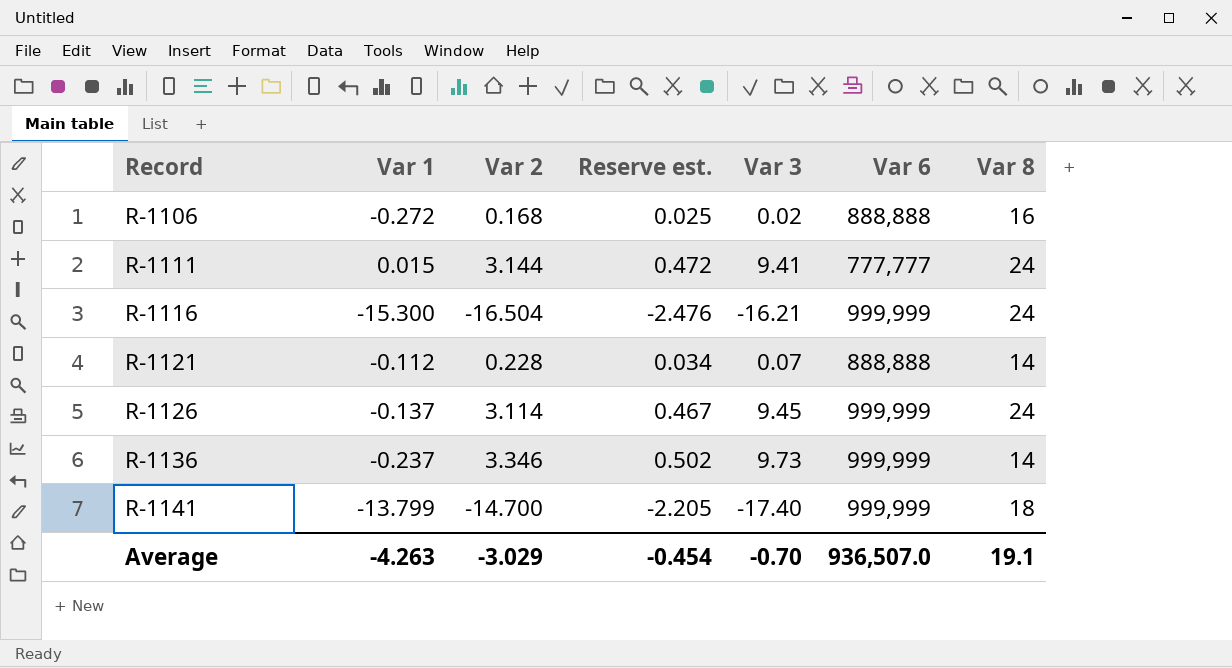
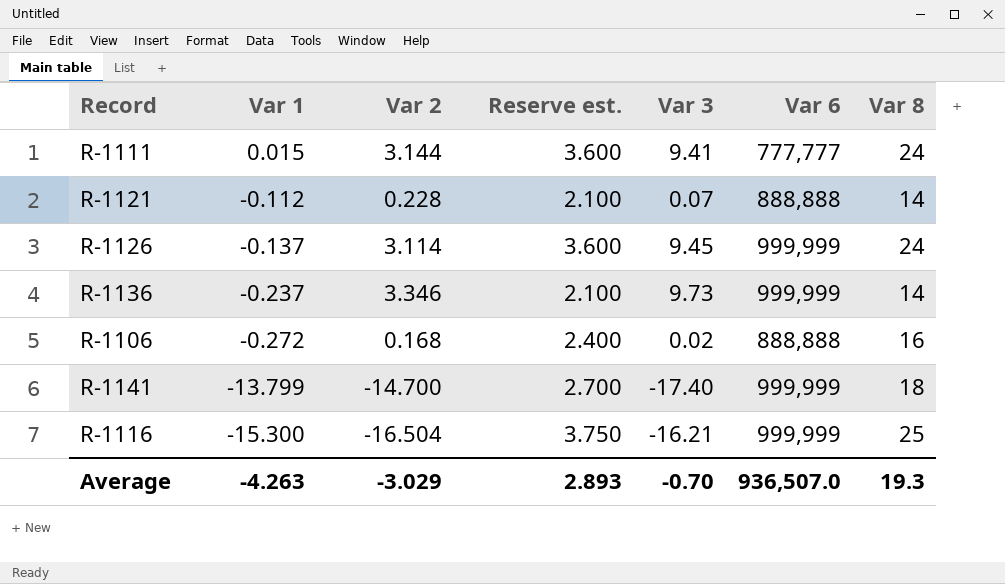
row order: Record ascending -> Var 1 descending
column Reserve est. | formula: [Var 2] * 0.15 -> [Var 8] * 0.15
R-1116 | Var 8: 24 -> 25
Average | Reserve est.: -0.454 -> 2.893
Average | Var 8: 19.1 -> 19.3

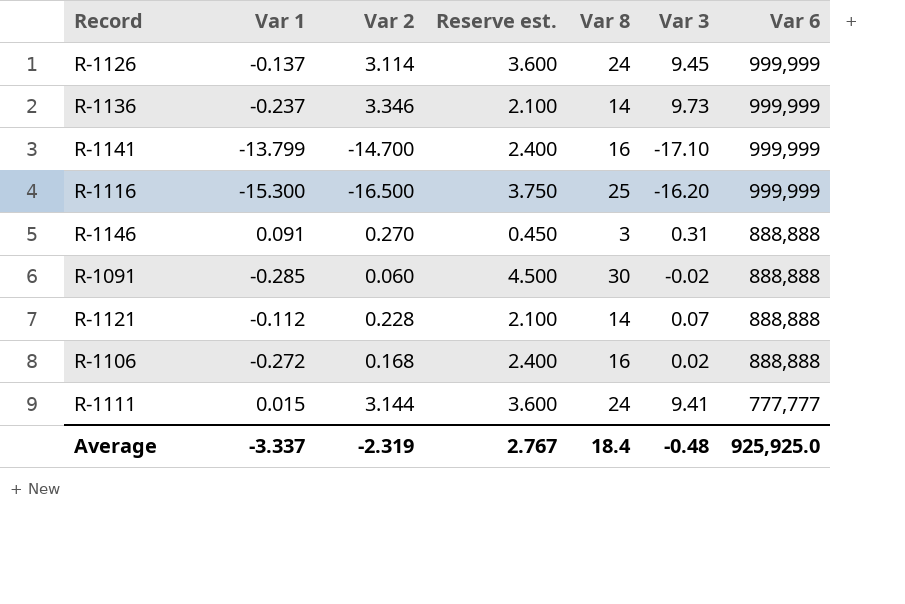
row order: Var 1 descending -> Var 6 descending
column Var 8 | position: 7 -> 5
R-1141 | Reserve est.: 2.700 -> 2.400
R-1141 | Var 8: 18 -> 16
R-1141 | Var 3: -17.40 -> -17.10
R-1116 | Var 2: -16.504 -> -16.500
R-1116 | Var 3: -16.21 -> -16.20
row R-1146: none -> 0.091 | 0.270 | 0.450 | 3 | 0.31 | 888,888
row R-1091: none -> -0.285 | 0.060 | 4.500 | 30 | -0.02 | 888,888
Average | Var 1: -4.263 -> -3.337
Average | Var 2: -3.029 -> -2.319
Average | Reserve est.: 2.893 -> 2.767
Average | Var 8: 19.3 -> 18.4
Average | Var 3: -0.70 -> -0.48
Average | Var 6: 936,507.0 -> 925,925.0

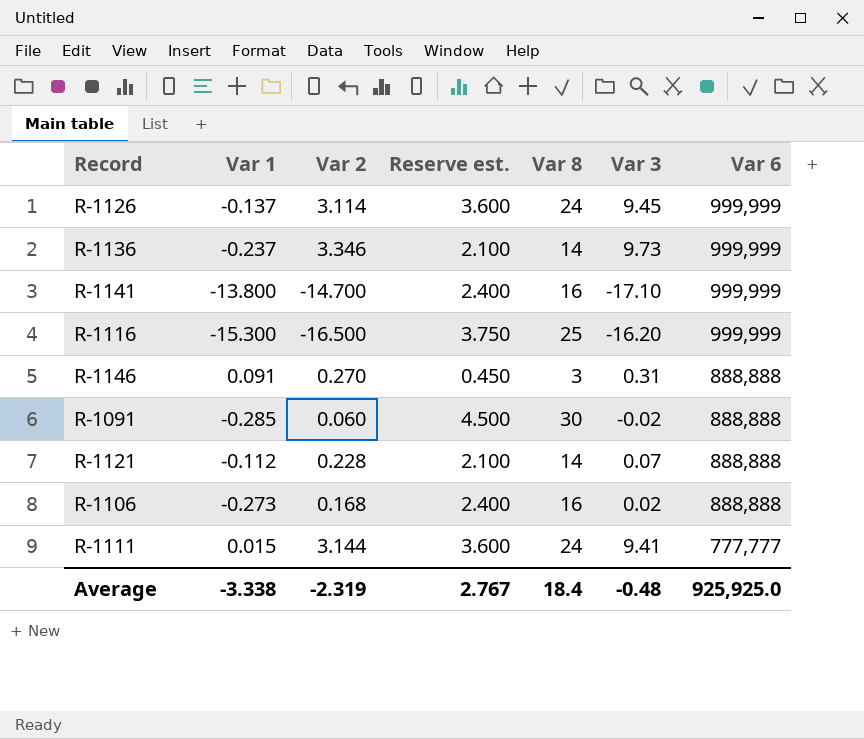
R-1141 | Var 1: -13.799 -> -13.800
R-1106 | Var 1: -0.272 -> -0.273
Average | Var 1: -3.337 -> -3.338

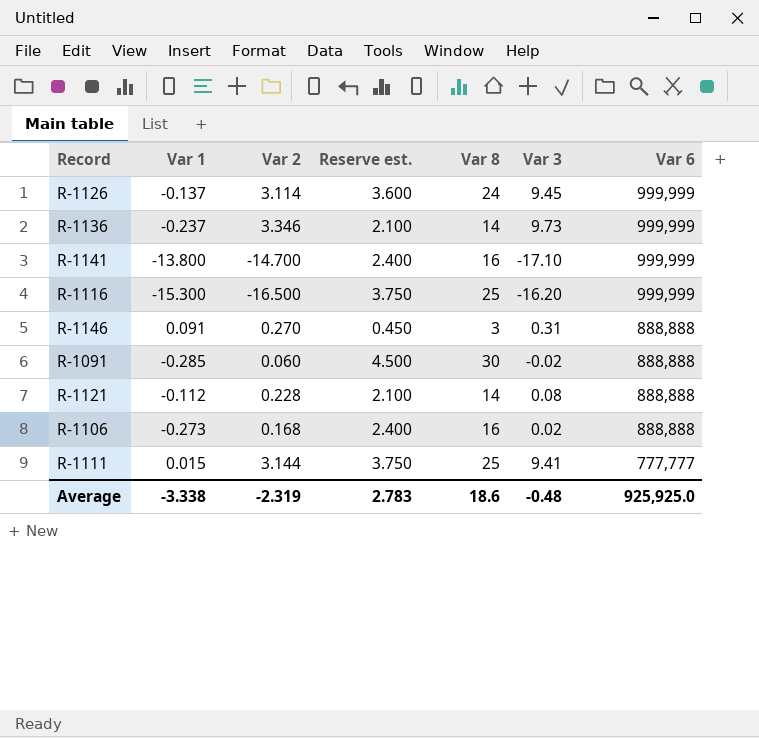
R-1121 | Var 3: 0.07 -> 0.08
R-1111 | Reserve est.: 3.600 -> 3.750
R-1111 | Var 8: 24 -> 25
Average | Reserve est.: 2.767 -> 2.783
Average | Var 8: 18.4 -> 18.6

